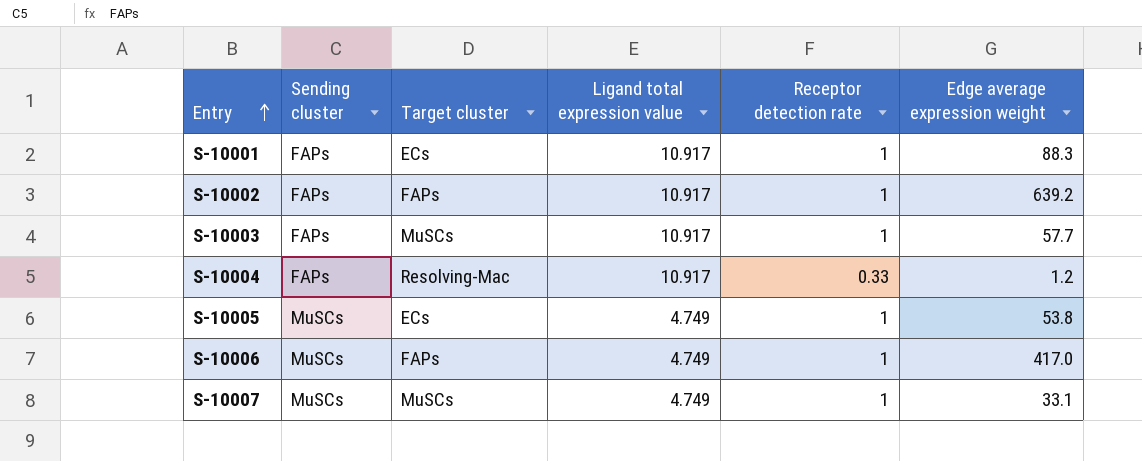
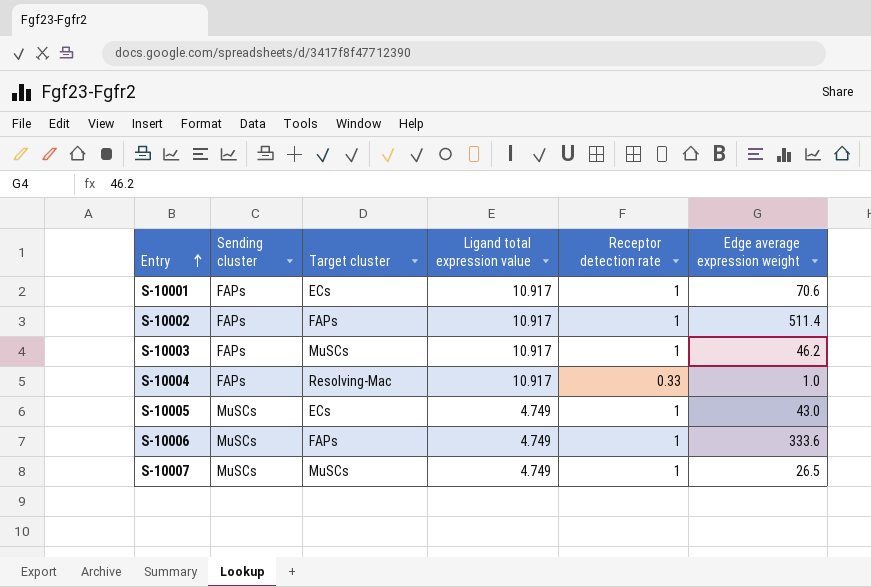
S-10001 | Edge average expression weight: 88.3 -> 70.6
S-10002 | Edge average expression weight: 639.2 -> 511.4
S-10003 | Edge average expression weight: 57.7 -> 46.2
S-10004 | Edge average expression weight: 1.2 -> 1.0
S-10005 | Edge average expression weight: 53.8 -> 43.0
S-10006 | Edge average expression weight: 417.0 -> 333.6
S-10007 | Edge average expression weight: 33.1 -> 26.5

